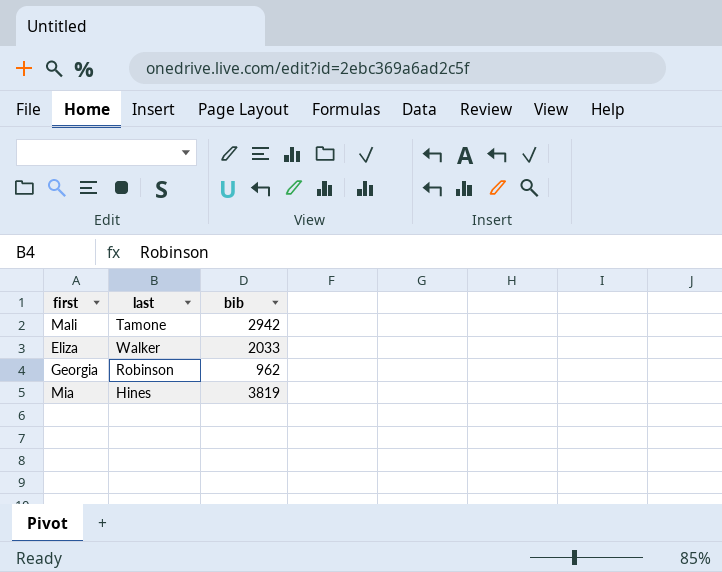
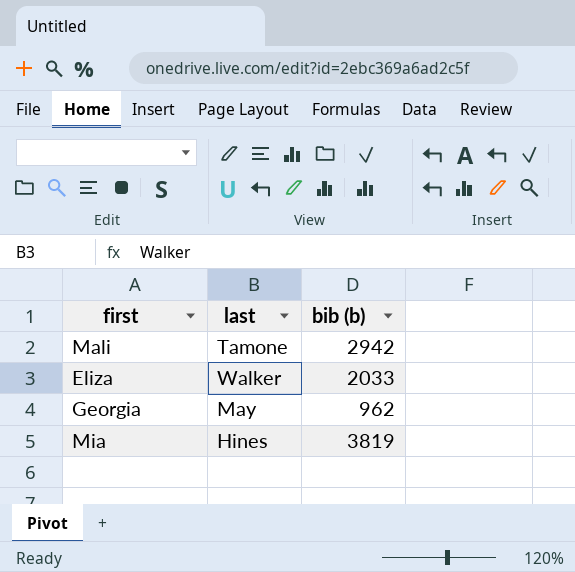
column name: bib -> bib (b)
Georgia | last: Robinson -> May

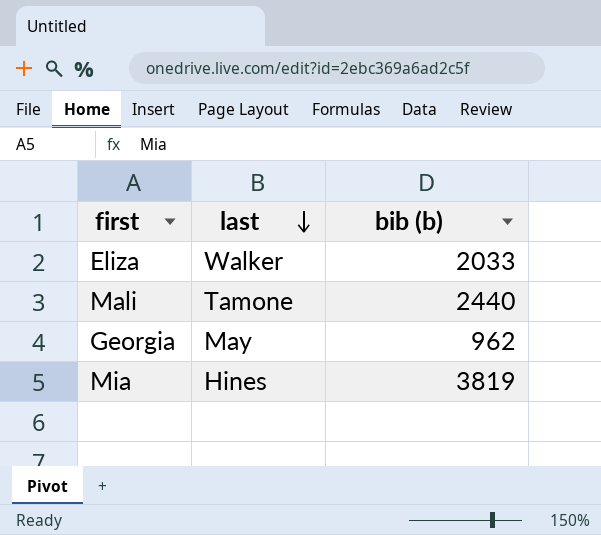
row order: none -> last descending
Mali | bib (b): 2942 -> 2440

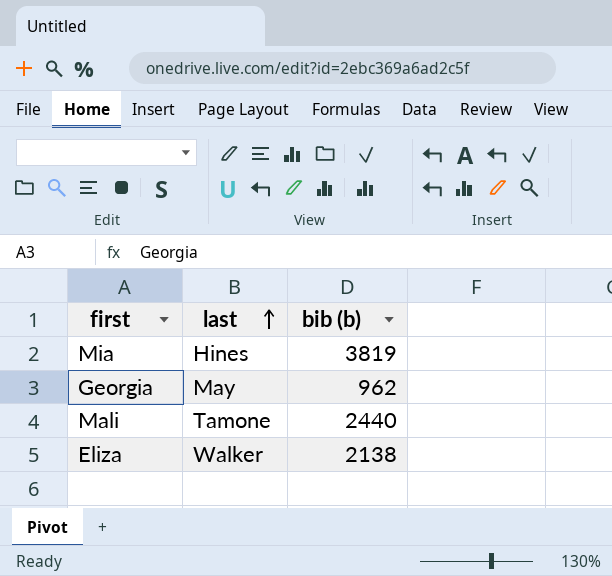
row order: last descending -> last ascending
Eliza | bib (b): 2033 -> 2138

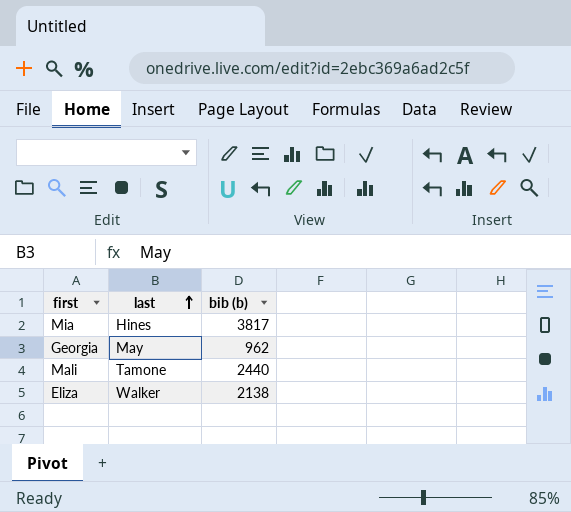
Mia | bib (b): 3819 -> 3817

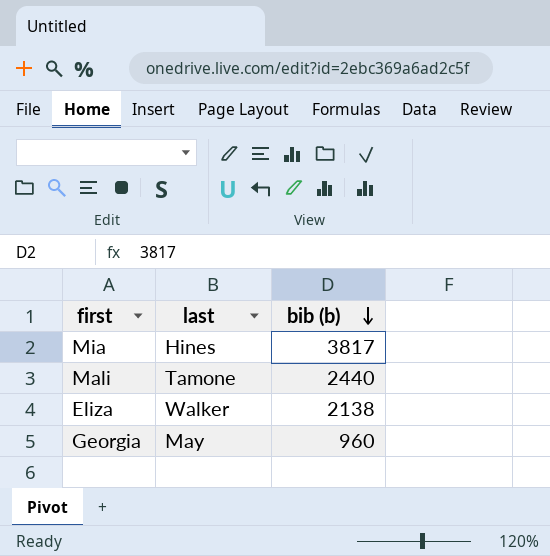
row order: last ascending -> bib (b) descending
Georgia | bib (b): 962 -> 960

